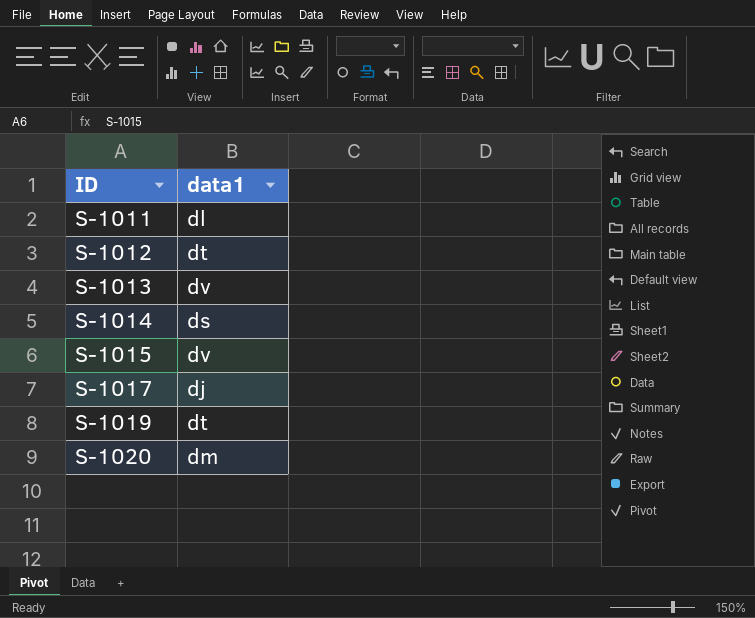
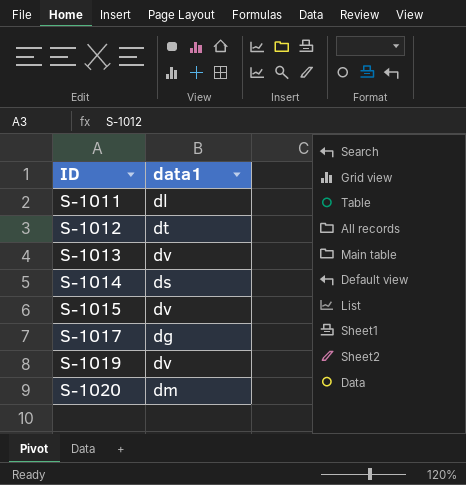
S-1017 | data1: dj -> dg
S-1019 | data1: dt -> dv

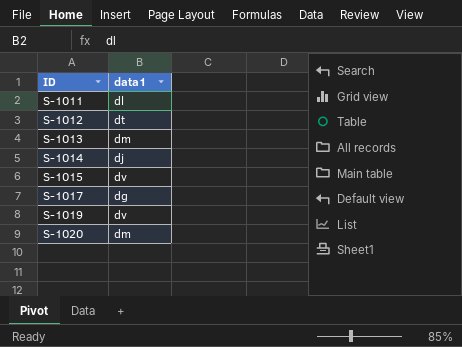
S-1013 | data1: dv -> dm
S-1014 | data1: ds -> dj

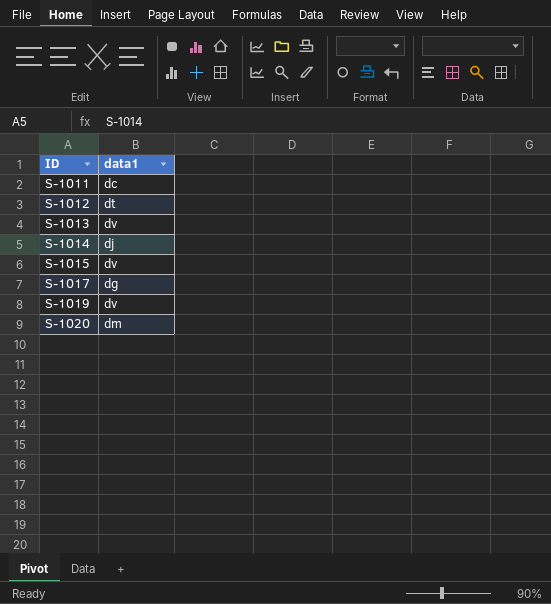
S-1011 | data1: dl -> dc
S-1013 | data1: dm -> dv

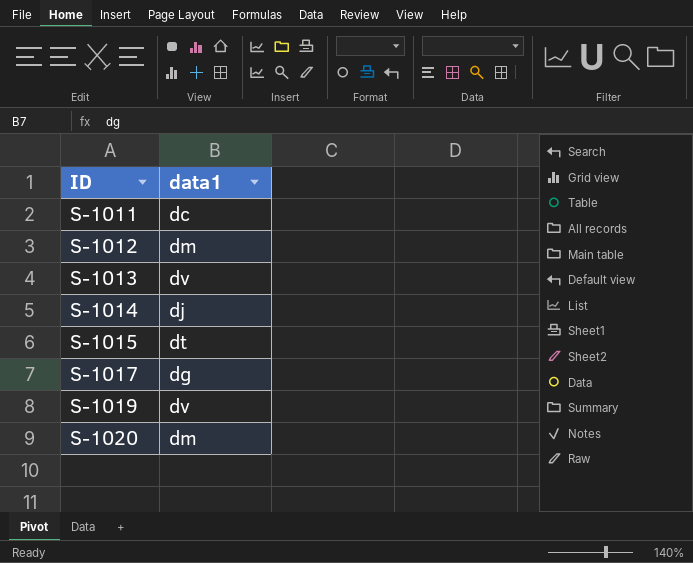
S-1012 | data1: dt -> dm
S-1015 | data1: dv -> dt

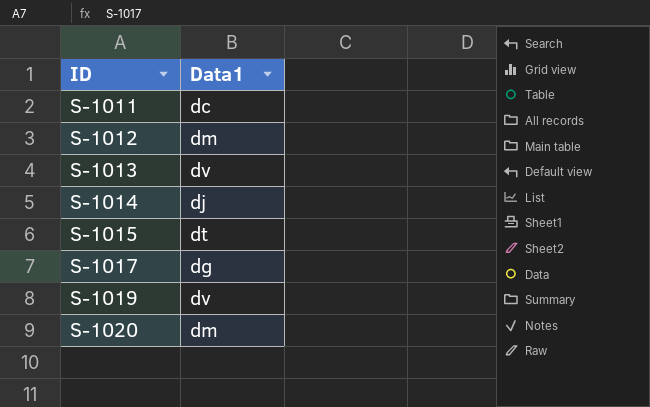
column name: data1 -> Data1

